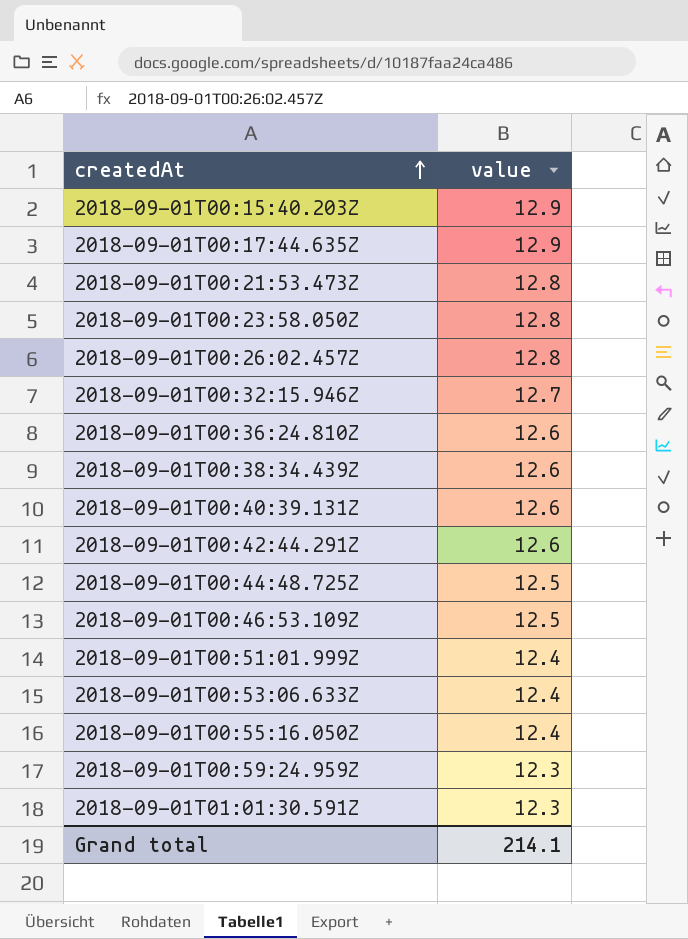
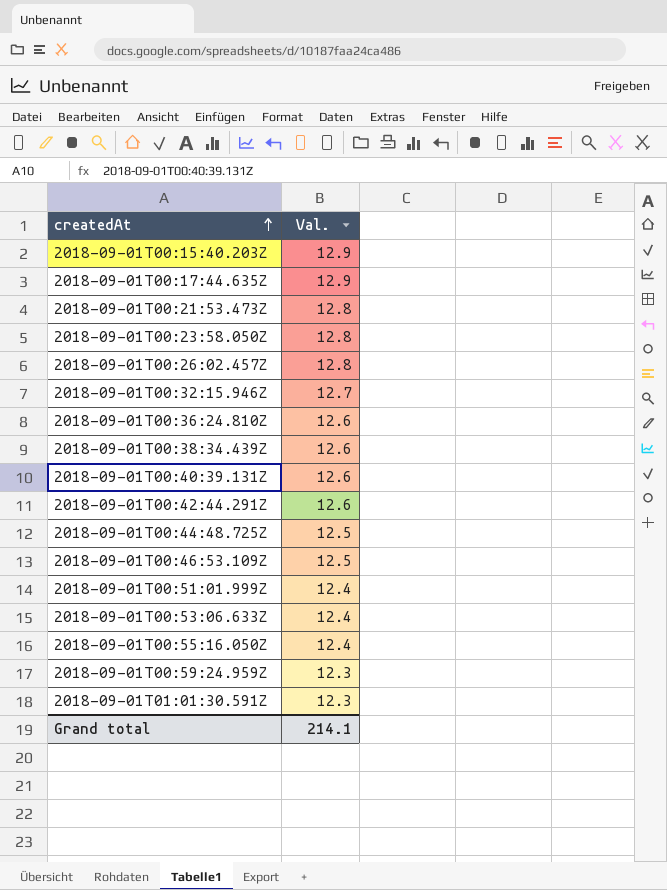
column name: value -> Val.

